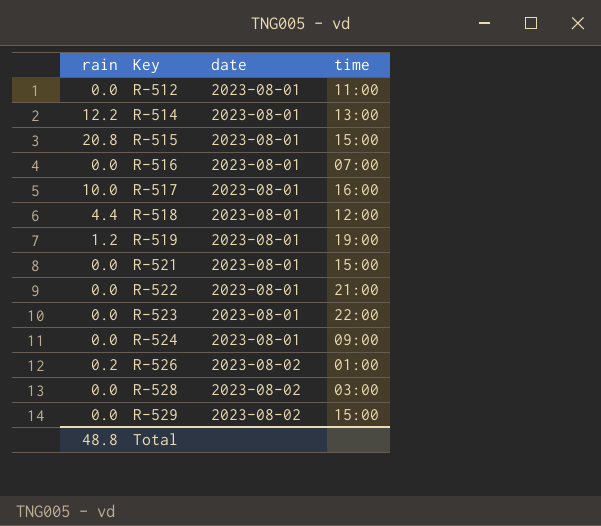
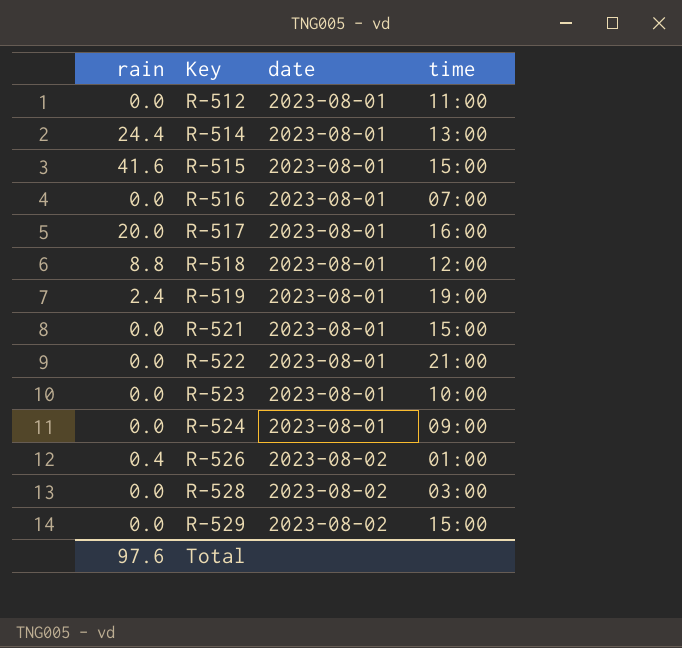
R-514 | rain: 12.2 -> 24.4
R-515 | rain: 20.8 -> 41.6
R-517 | rain: 10.0 -> 20.0
R-518 | rain: 4.4 -> 8.8
R-519 | rain: 1.2 -> 2.4
R-523 | time: 22:00 -> 10:00
R-526 | rain: 0.2 -> 0.4
Total | rain: 48.8 -> 97.6

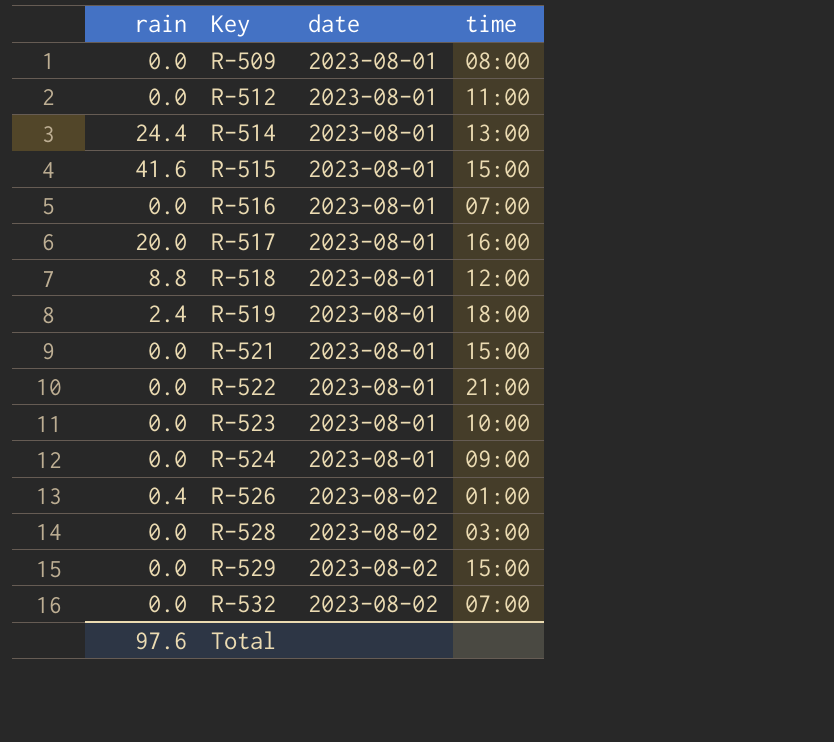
row R-509: none -> 0.0 | 2023-08-01 | 08:00
R-519 | time: 19:00 -> 18:00
row R-532: none -> 0.0 | 2023-08-02 | 07:00

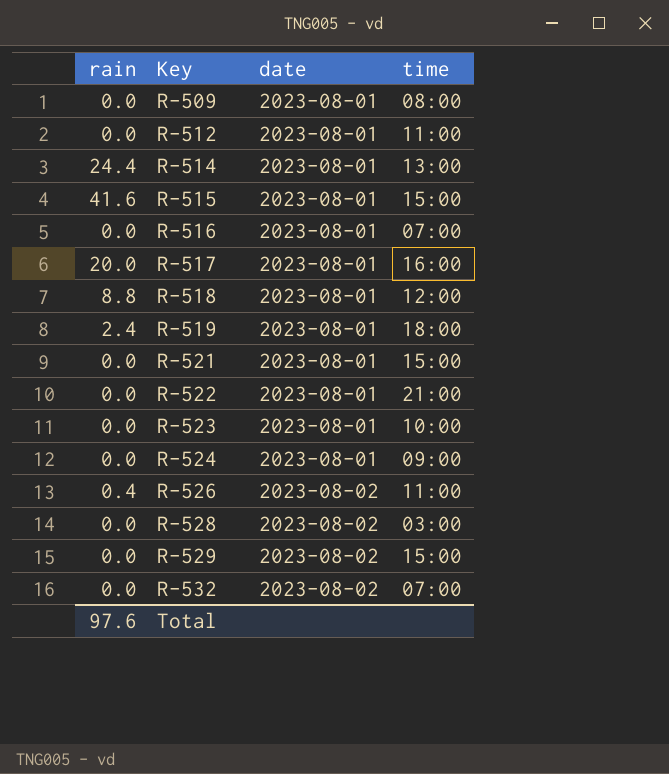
R-526 | time: 01:00 -> 11:00

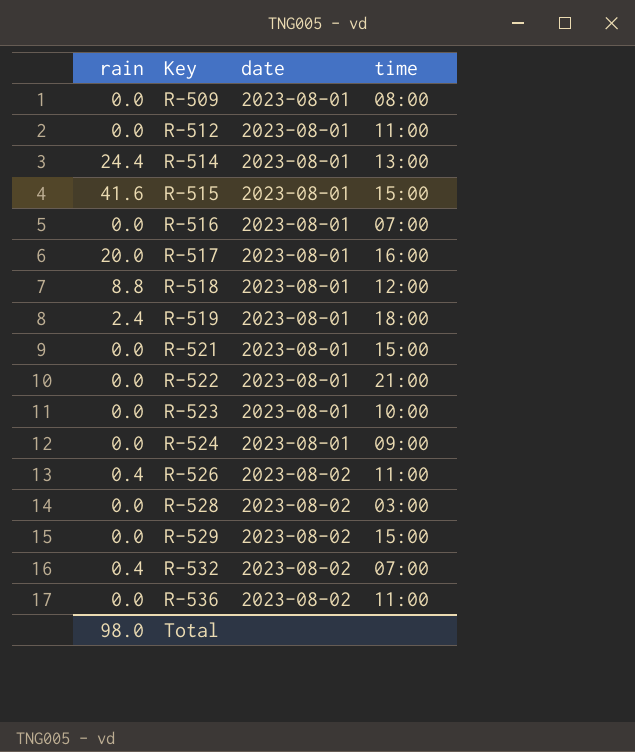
R-532 | rain: 0.0 -> 0.4
row R-536: none -> 0.0 | 2023-08-02 | 11:00
Total | rain: 97.6 -> 98.0

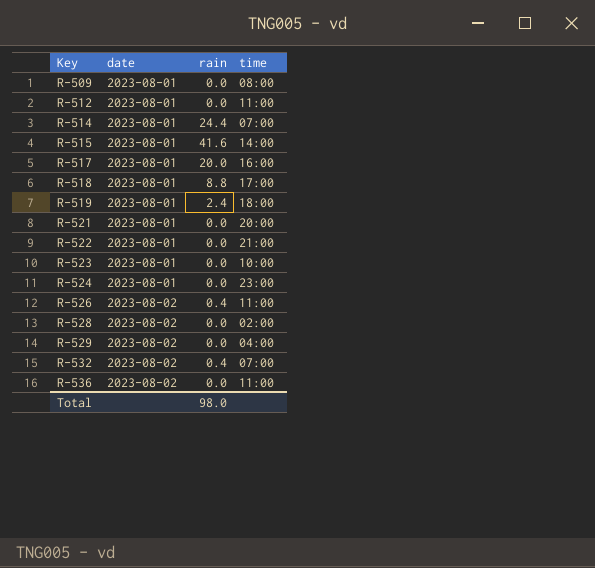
column rain | position: 1 -> 3
row R-516: 0.0 | 2023-08-01 | 07:00 -> none
R-514 | time: 13:00 -> 07:00
R-515 | time: 15:00 -> 14:00
R-518 | time: 12:00 -> 17:00
R-521 | time: 15:00 -> 20:00
R-524 | time: 09:00 -> 23:00
R-528 | time: 03:00 -> 02:00
R-529 | time: 15:00 -> 04:00

